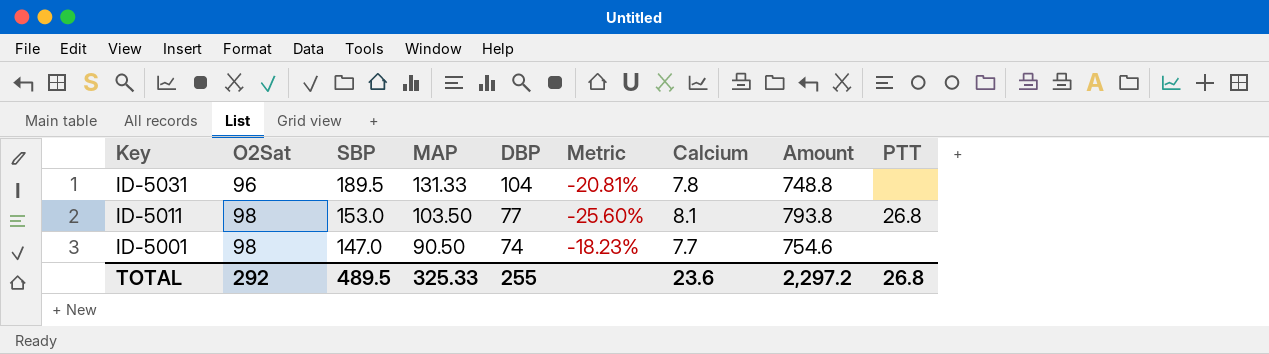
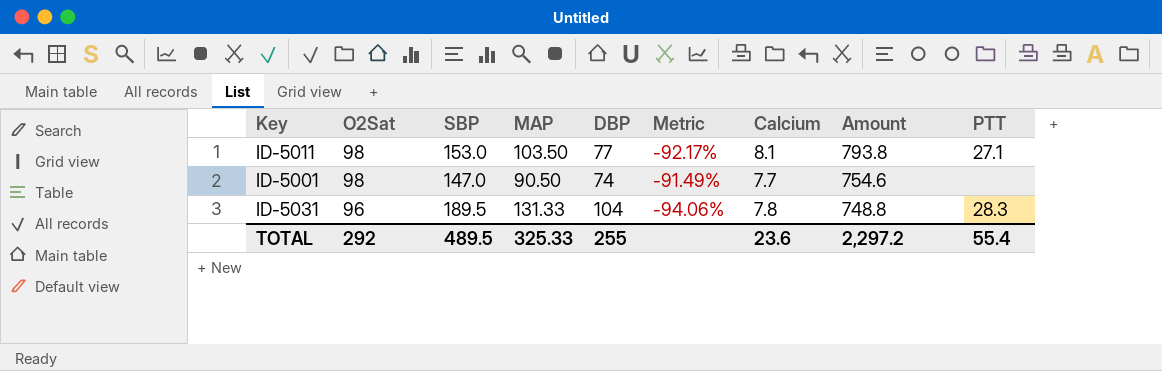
row order: Key descending -> O2Sat descending
column Metric | formula: ([DBP] - [MAP]) / [MAP] -> ([Calcium] - [MAP]) / [MAP]
ID-5011 | PTT: 26.8 -> 27.1
ID-5031 | PTT: none -> 28.3
TOTAL | PTT: 26.8 -> 55.4

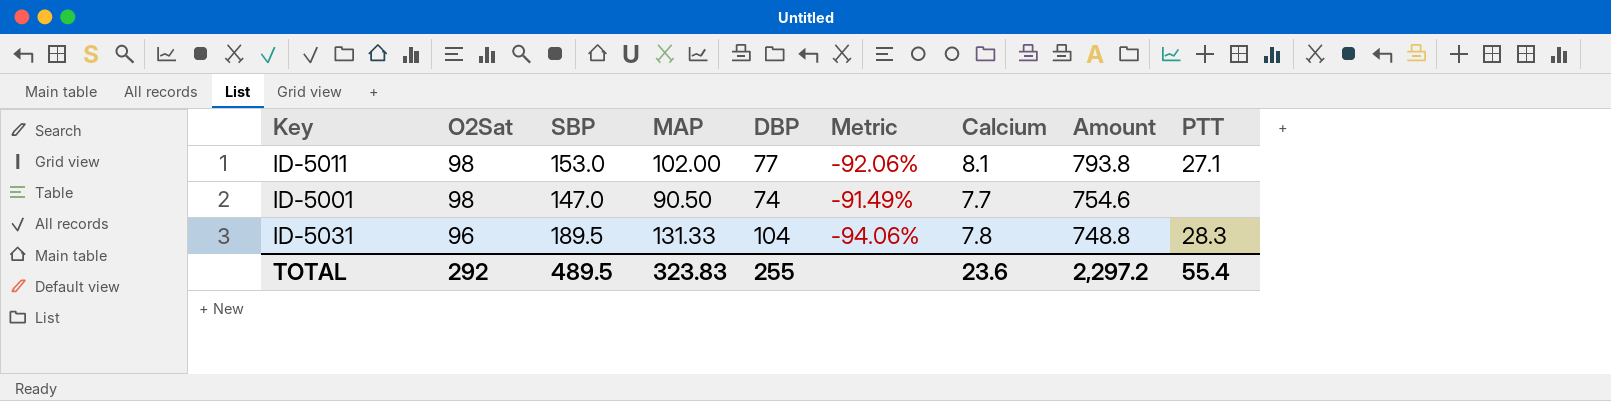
ID-5011 | MAP: 103.50 -> 102.00
ID-5011 | Metric: -92.17% -> -92.06%
TOTAL | MAP: 325.33 -> 323.83

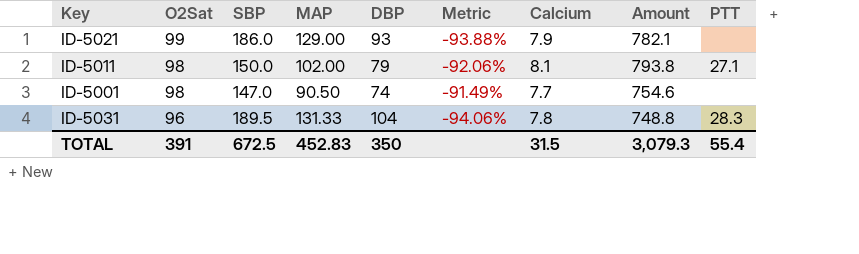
row ID-5021: none -> 99 | 186.0 | 129.00 | 93 | -93.88% | 7.9 | 782.1 | none
ID-5011 | SBP: 153.0 -> 150.0
ID-5011 | DBP: 77 -> 79
TOTAL | O2Sat: 292 -> 391
TOTAL | SBP: 489.5 -> 672.5
TOTAL | MAP: 323.83 -> 452.83
TOTAL | DBP: 255 -> 350
TOTAL | Calcium: 23.6 -> 31.5
TOTAL | Amount: 2,297.2 -> 3,079.3

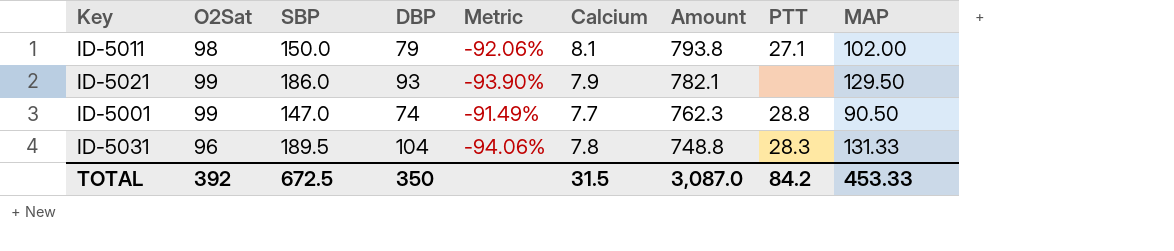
row order: O2Sat descending -> Amount descending
column MAP | position: 4 -> 9
ID-5021 | Metric: -93.88% -> -93.90%
ID-5021 | MAP: 129.00 -> 129.50
ID-5001 | O2Sat: 98 -> 99
ID-5001 | Amount: 754.6 -> 762.3
ID-5001 | PTT: none -> 28.8
TOTAL | O2Sat: 391 -> 392
TOTAL | Amount: 3,079.3 -> 3,087.0
TOTAL | PTT: 55.4 -> 84.2
TOTAL | MAP: 452.83 -> 453.33

